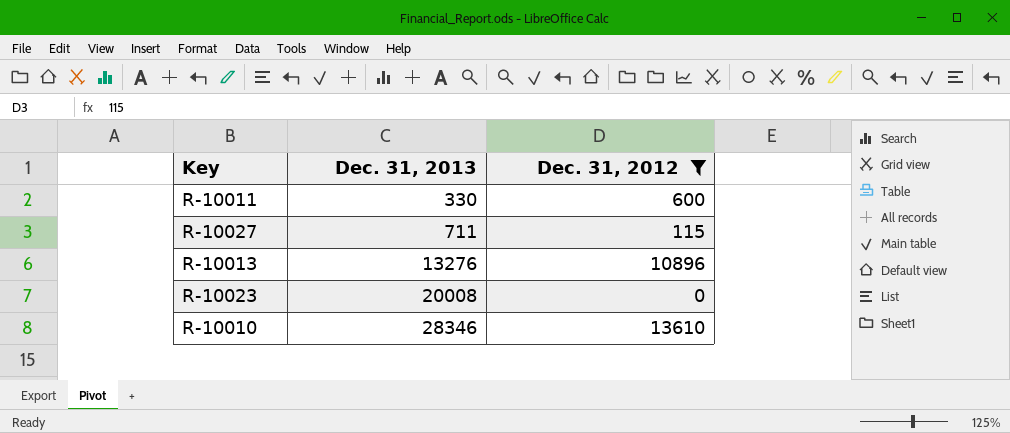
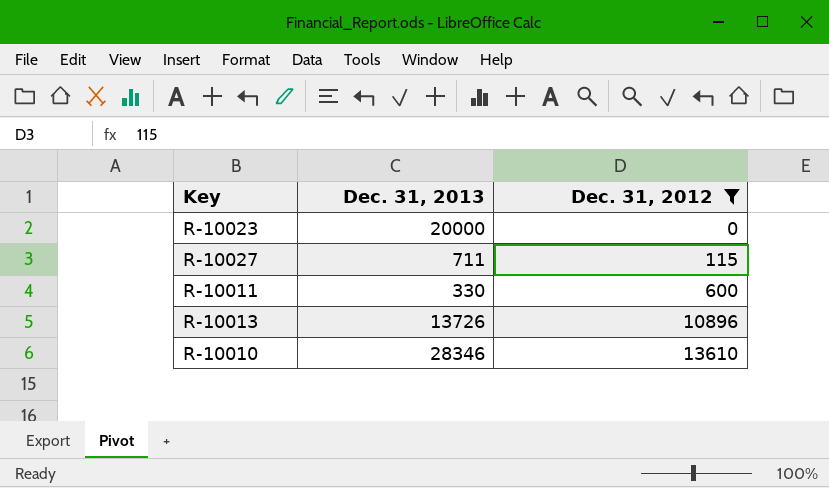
row order: Dec. 31, 2013 ascending -> Dec. 31, 2012 ascending
R-10023 | Dec. 31, 2013: 20008 -> 20000
R-10013 | Dec. 31, 2013: 13276 -> 13726

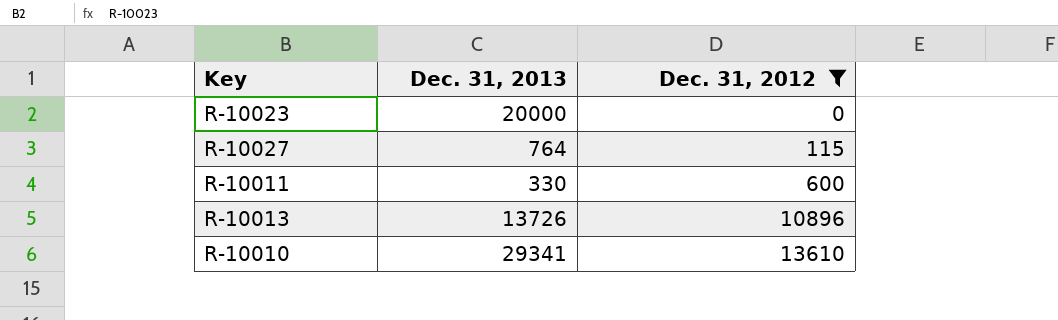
R-10027 | Dec. 31, 2013: 711 -> 764
R-10010 | Dec. 31, 2013: 28346 -> 29341

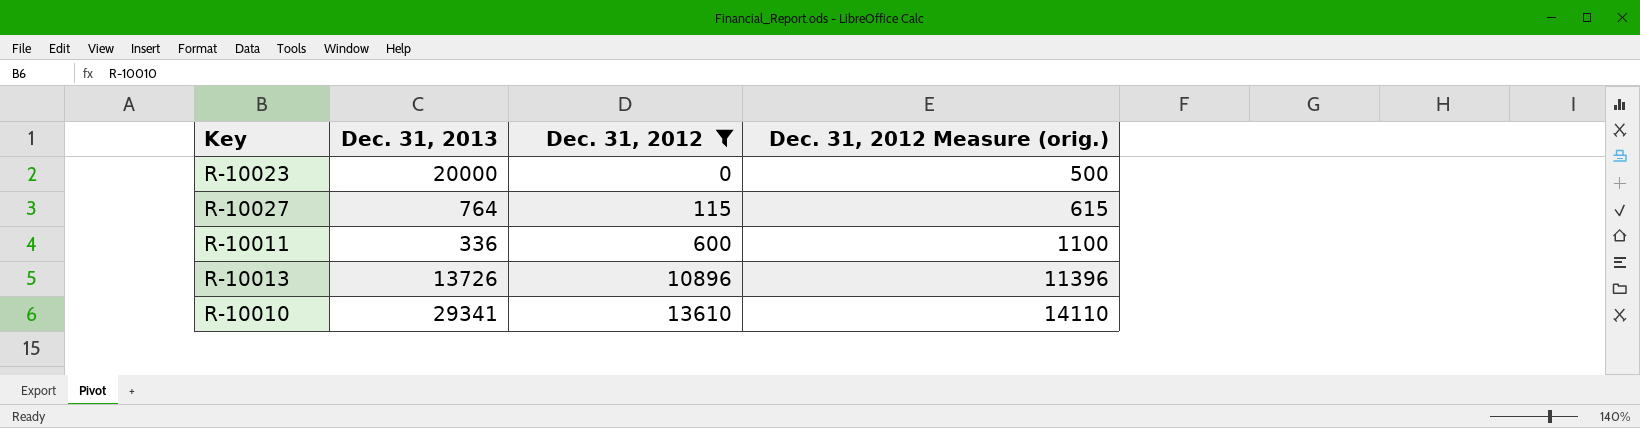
column Dec. 31, 2012 Measure (orig.) | formula: none -> [Dec. 31, 2012] + 500
R-10011 | Dec. 31, 2013: 330 -> 336

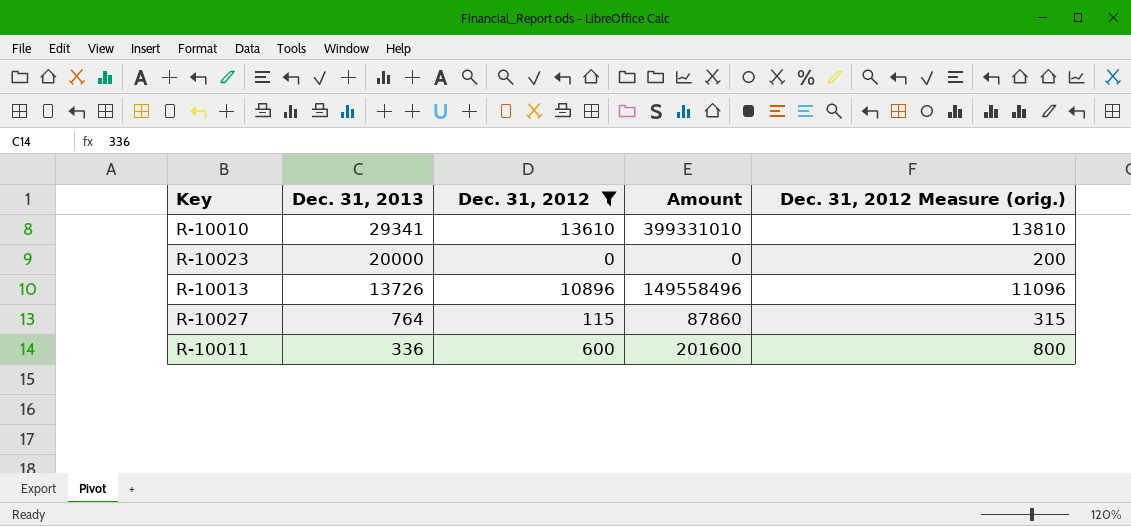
row order: Dec. 31, 2012 ascending -> Dec. 31, 2013 descending
column Amount | formula: none -> [Dec. 31, 2013] * [Dec. 31, 2012]
column Dec. 31, 2012 Measure (orig.) | formula: [Dec. 31, 2012] + 500 -> [Dec. 31, 2012] + 200

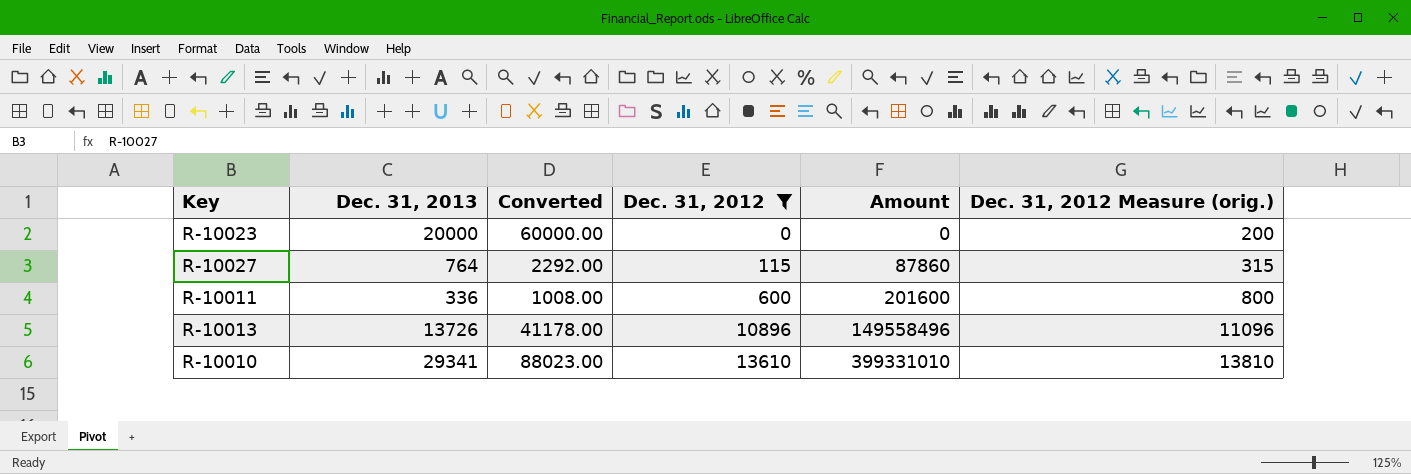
row order: Dec. 31, 2013 descending -> Dec. 31, 2012 ascending
column Converted | formula: none -> [Dec. 31, 2013] * 3

